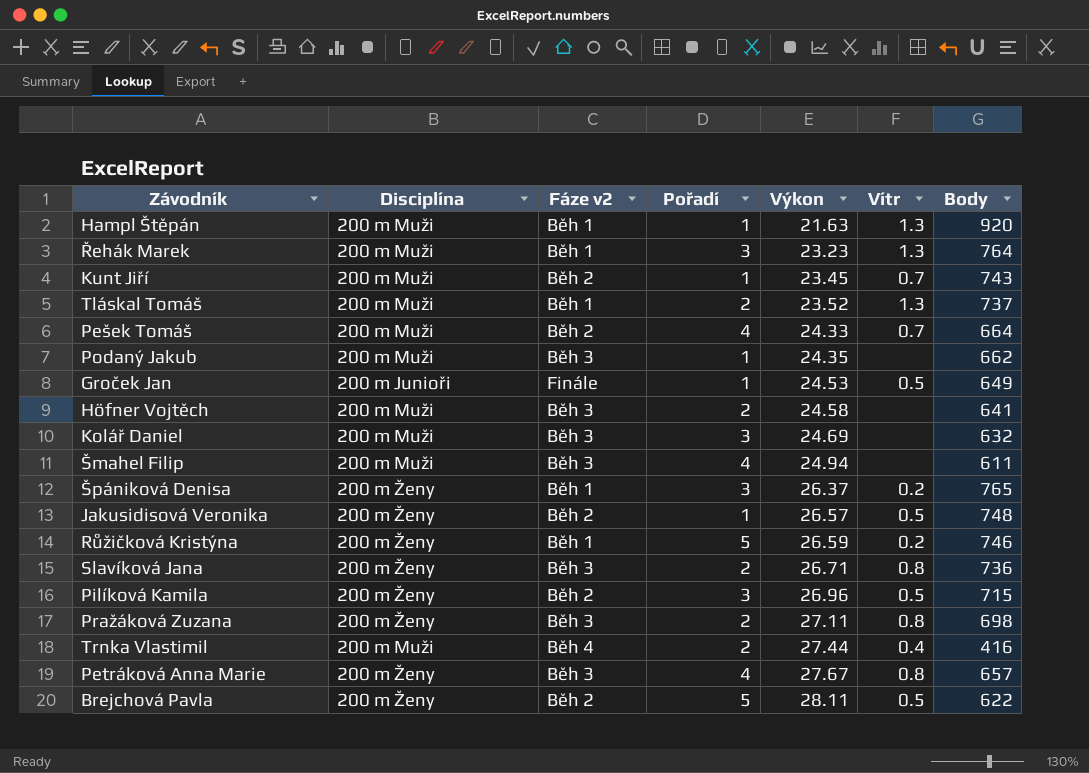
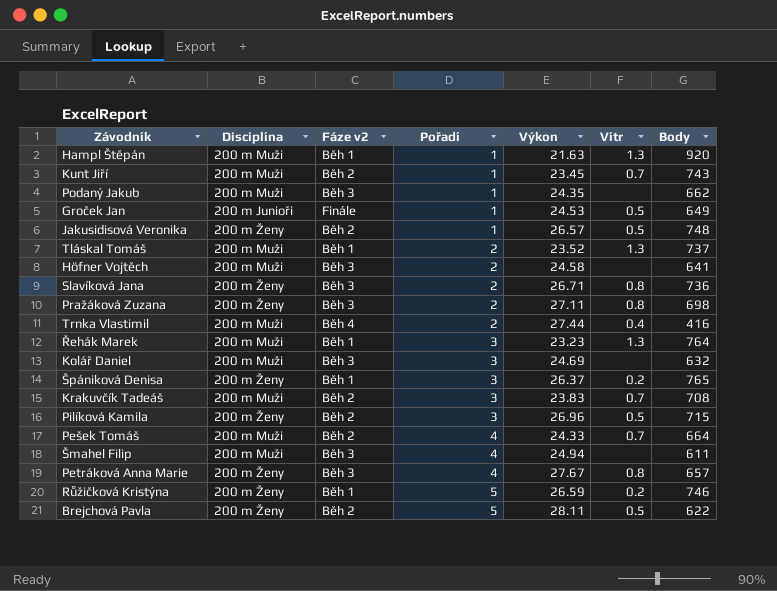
row order: Výkon ascending -> Pořadí ascending
row Krakuvčík Tadeáš: none -> 200 m Muži | Běh 2 | 3 | 23.83 | 0.7 | 708

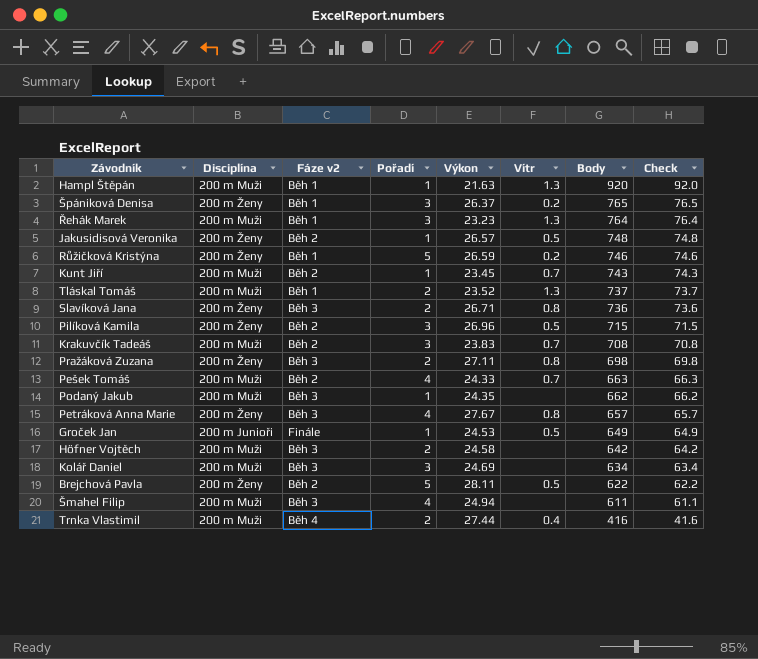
row order: Pořadí ascending -> Body descending
column Check | formula: none -> [Body] * 0.1
Pešek Tomáš | Body: 664 -> 663
Höfner Vojtěch | Body: 641 -> 642
Kolář Daniel | Body: 632 -> 634

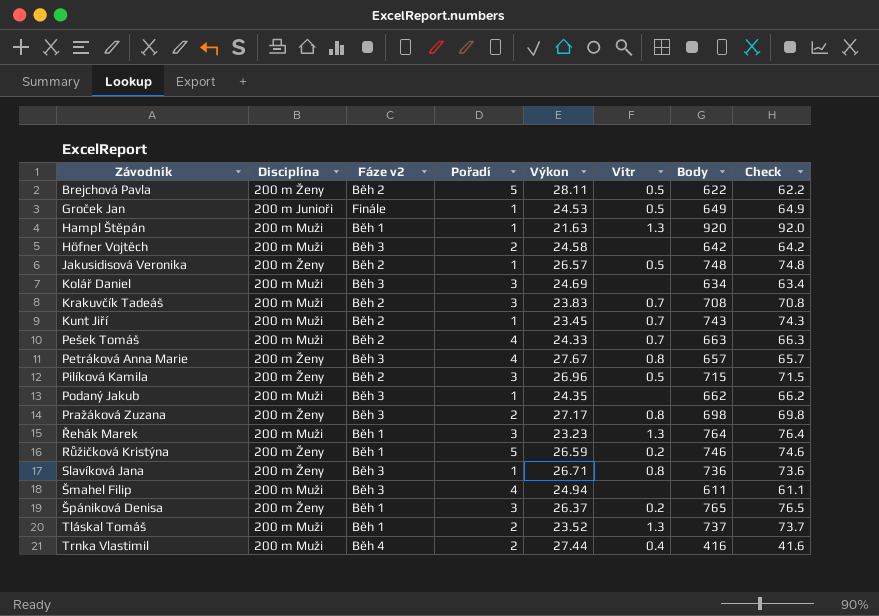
row order: Body descending -> Závodník ascending
Pražáková Zuzana | Výkon: 27.11 -> 27.17
Slavíková Jana | Pořadí: 2 -> 1

